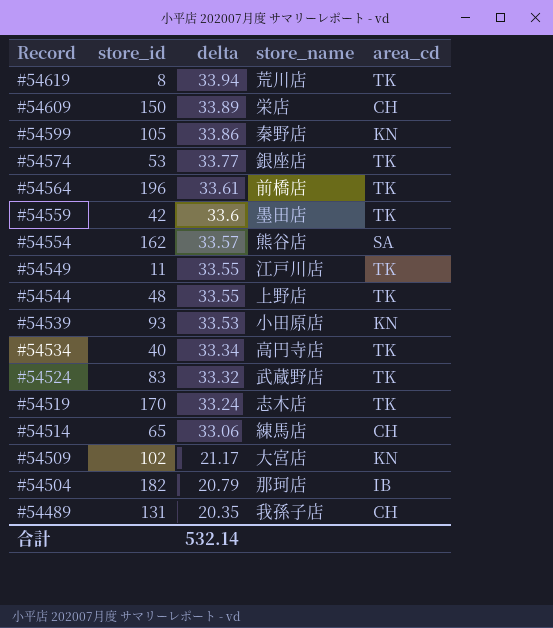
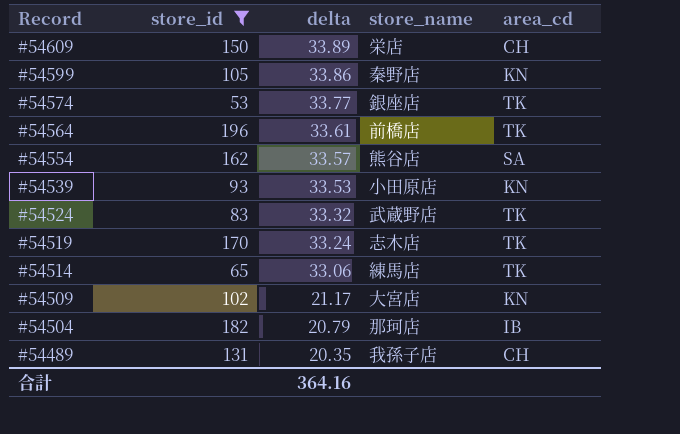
filter: none -> store_id >= 53
#54514 | area_cd: CH -> TK
合計 | delta: 532.14 -> 364.16

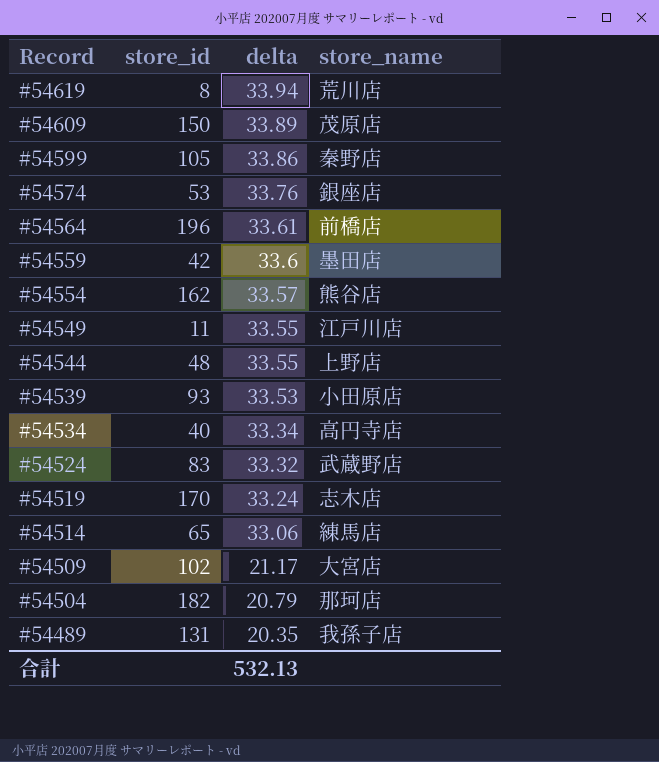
filter: store_id >= 53 -> none
column area_cd | position: 5 -> none
#54609 | store_name: 栄店 -> 茂原店
#54574 | delta: 33.77 -> 33.76
合計 | delta: 364.16 -> 532.13

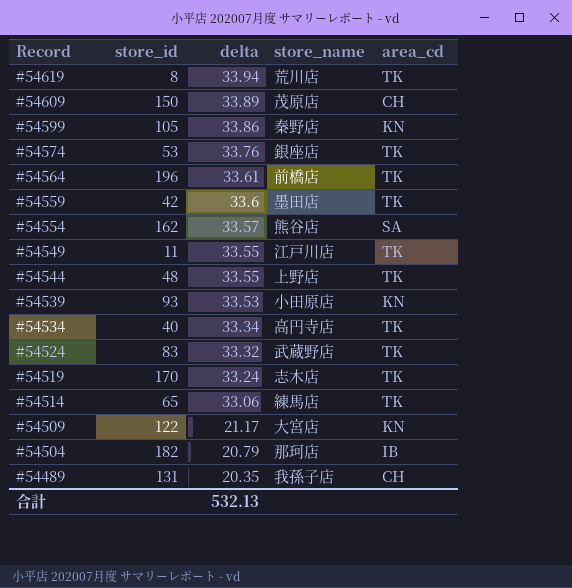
column area_cd | position: none -> 5
#54509 | store_id: 102 -> 122

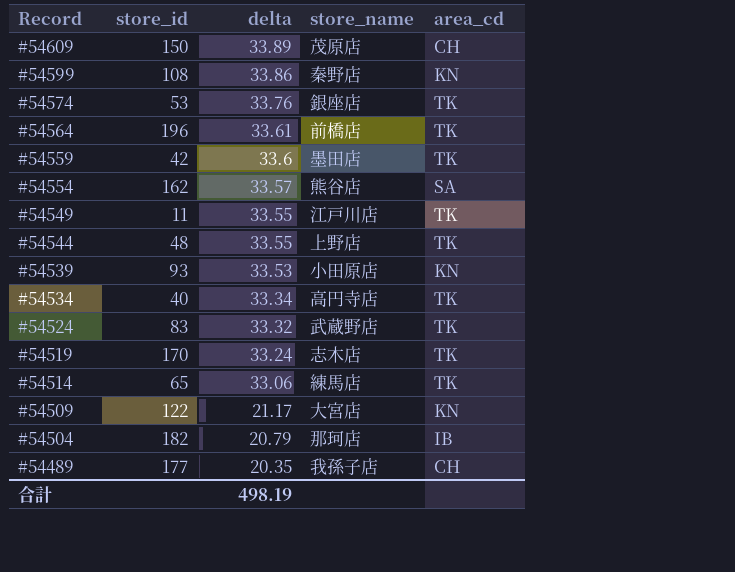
row #54619: 8 | 33.94 | 荒川店 | TK -> none
#54599 | store_id: 105 -> 108
#54489 | store_id: 131 -> 177
合計 | delta: 532.13 -> 498.19

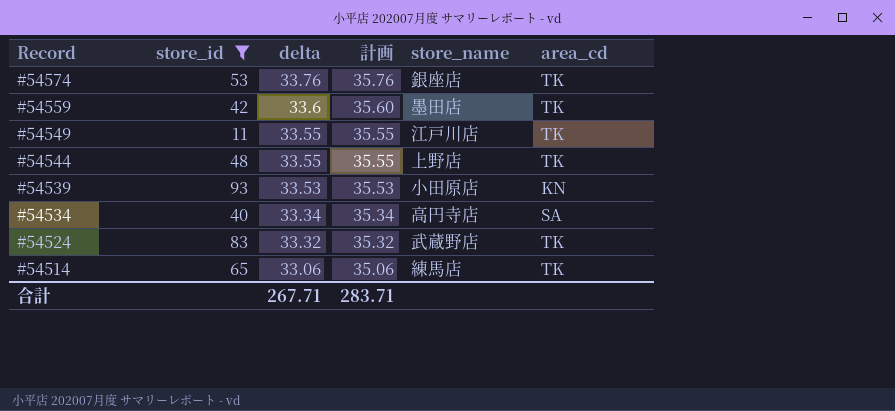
filter: none -> store_id <= 93
column 計画 | formula: none -> [delta] + 2
#54534 | area_cd: TK -> SA
合計 | delta: 498.19 -> 267.71

